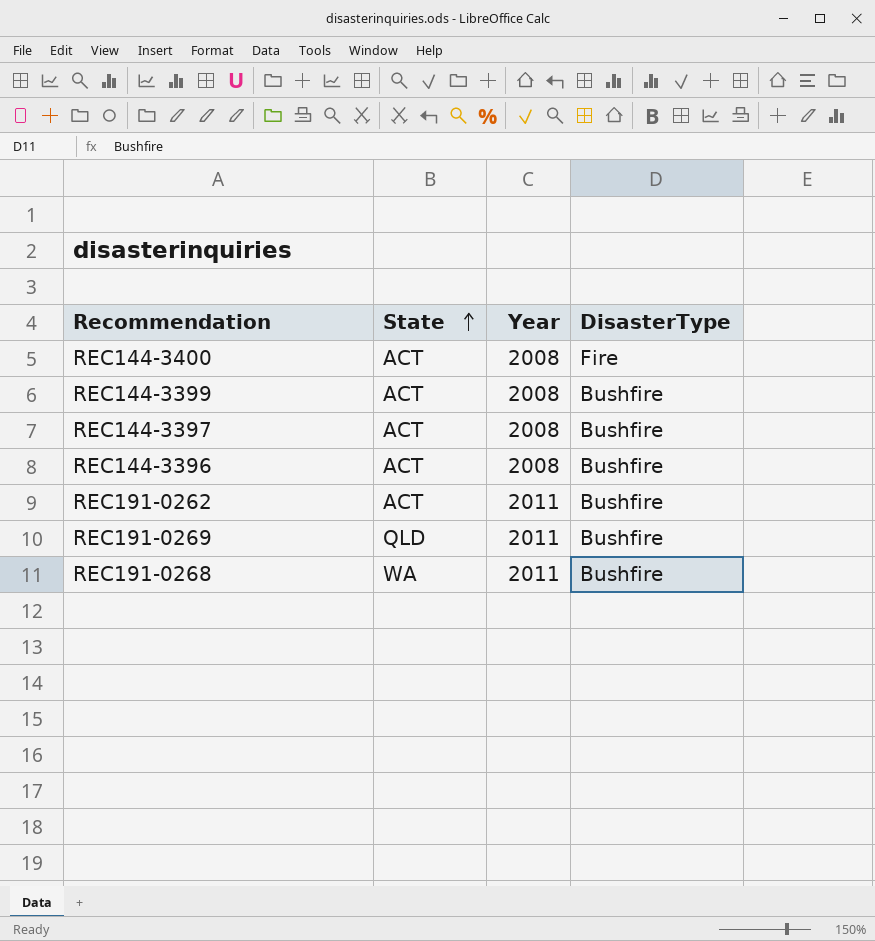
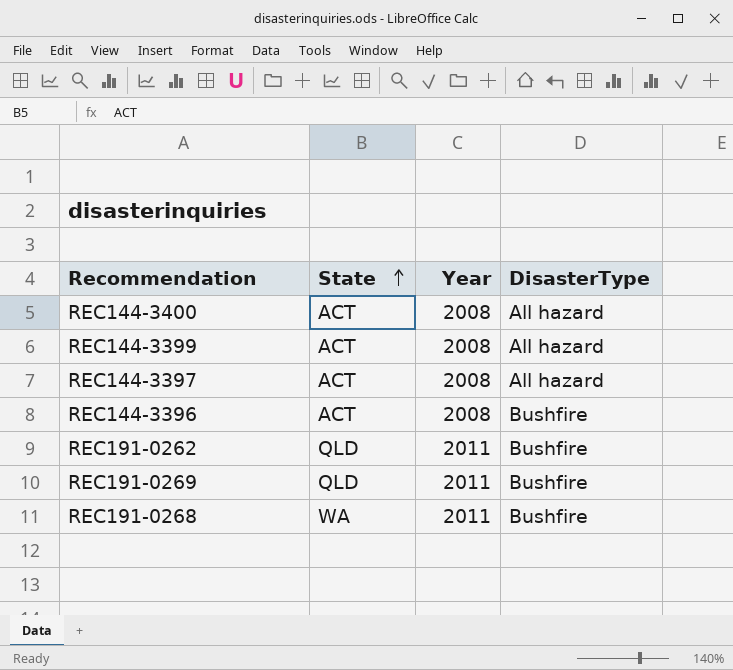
REC144-3400 | DisasterType: Fire -> All hazard
REC144-3399 | DisasterType: Bushfire -> All hazard
REC144-3397 | DisasterType: Bushfire -> All hazard
REC191-0262 | State: ACT -> QLD

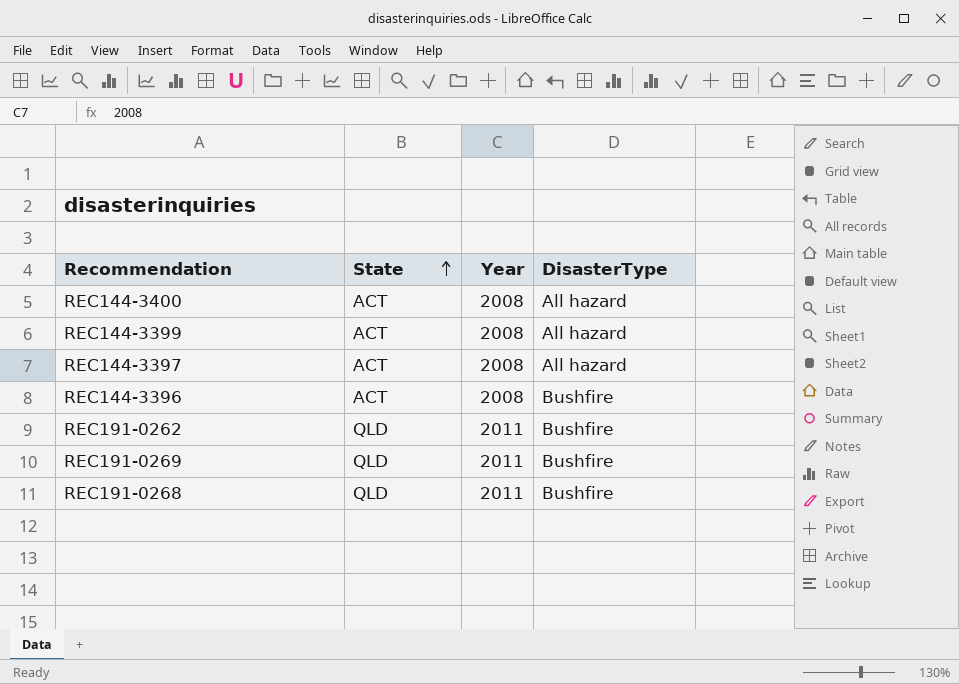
REC191-0268 | State: WA -> QLD

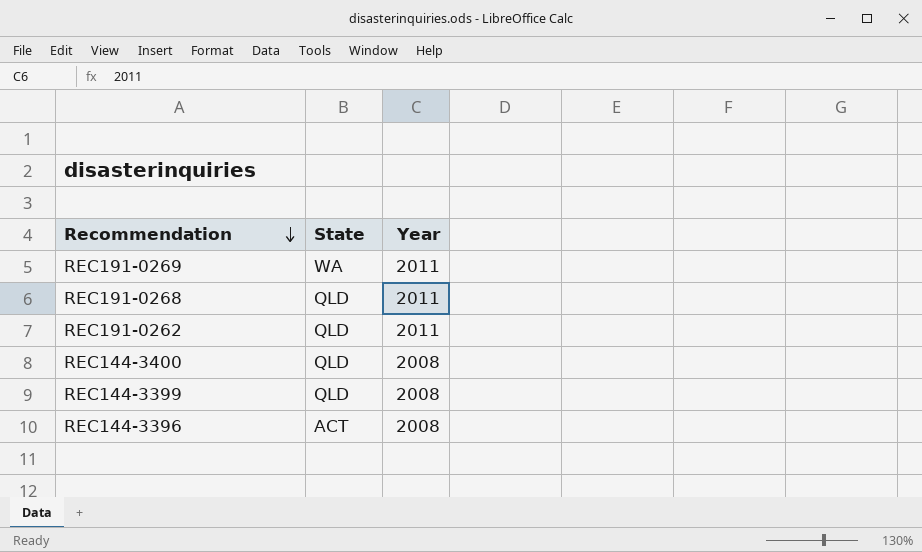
row order: State ascending -> Recommendation descending
column DisasterType | position: 4 -> none
row REC144-3397: ACT | 2008 | All hazard -> none
REC191-0269 | State: QLD -> WA
REC144-3400 | State: ACT -> QLD
REC144-3399 | State: ACT -> QLD

